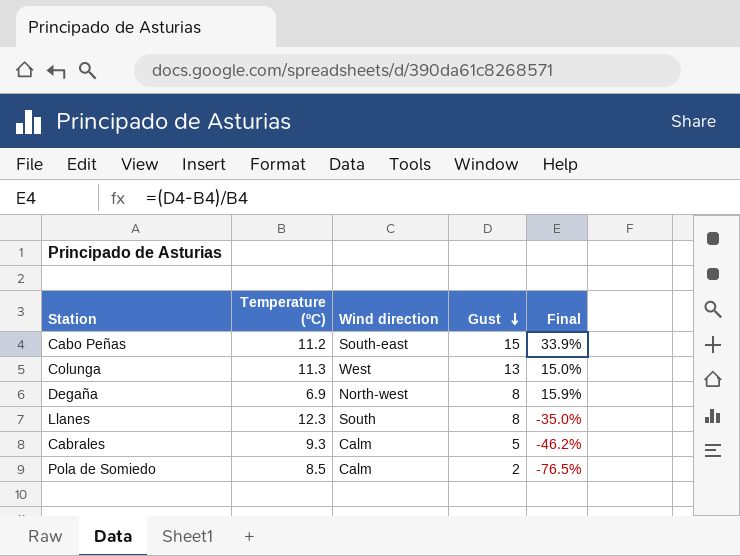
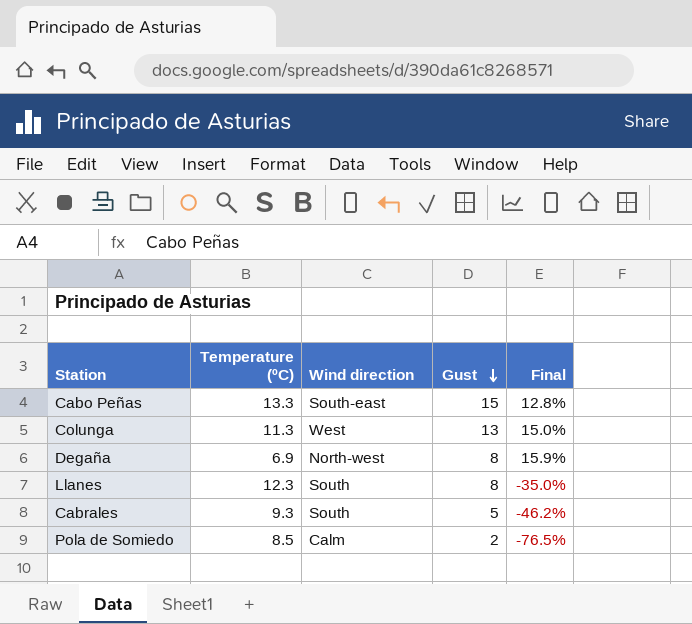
Cabo Peñas | Temperature (ºC): 11.2 -> 13.3
Cabo Peñas | Final: 33.9% -> 12.8%
Cabrales | Wind direction: Calm -> South

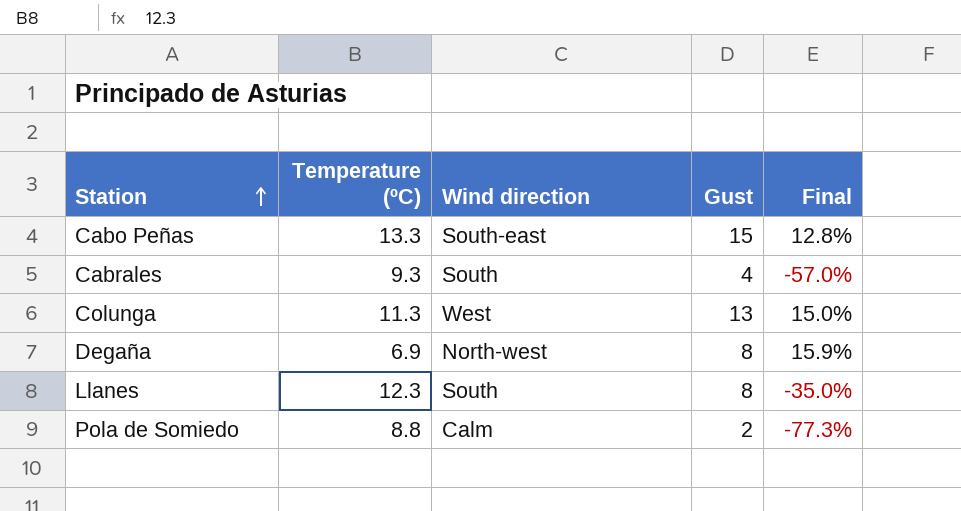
row order: Gust descending -> Station ascending
Cabrales | Gust: 5 -> 4
Cabrales | Final: -46.2% -> -57.0%
Pola de Somiedo | Temperature (ºC): 8.5 -> 8.8
Pola de Somiedo | Final: -76.5% -> -77.3%

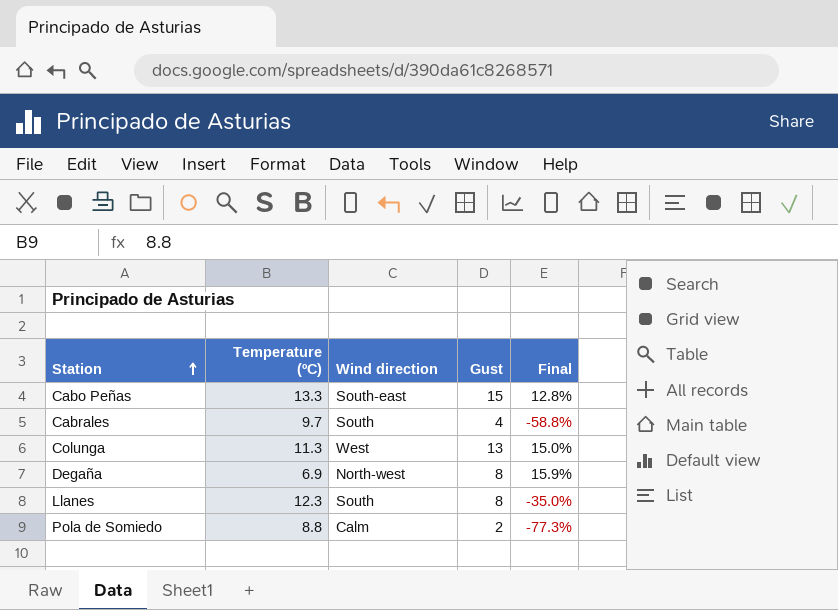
Cabrales | Temperature (ºC): 9.3 -> 9.7
Cabrales | Final: -57.0% -> -58.8%

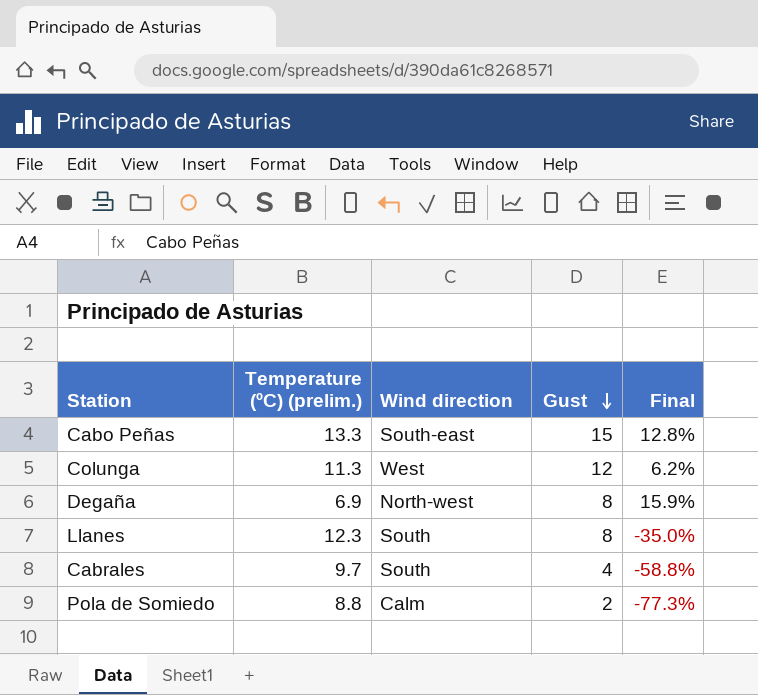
row order: Station ascending -> Gust descending
column name: Temperature (ºC) -> Temperature (ºC) (prelim.)
Colunga | Gust: 13 -> 12
Colunga | Final: 15.0% -> 6.2%

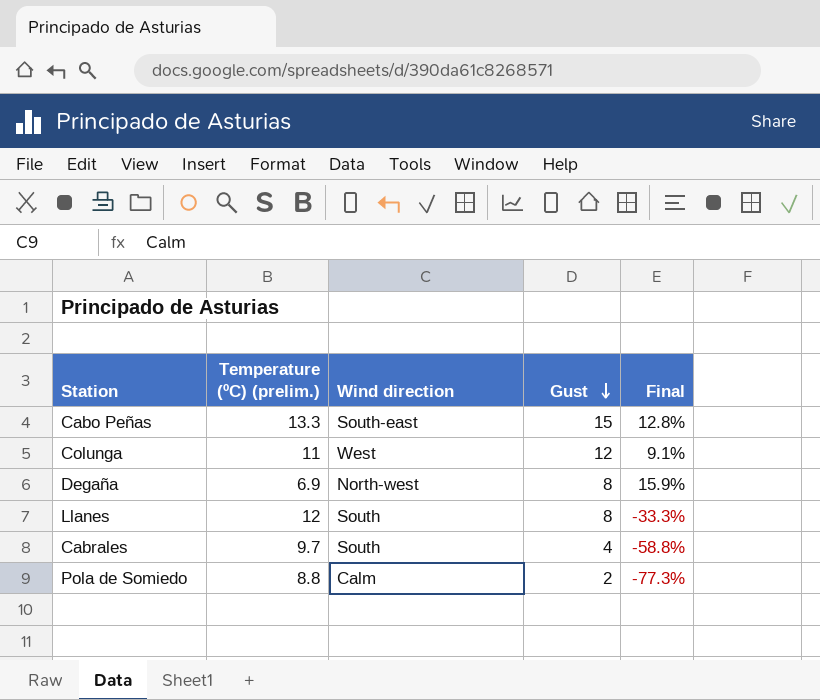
Colunga | Temperature (ºC) (prelim.): 11.3 -> 11
Colunga | Final: 6.2% -> 9.1%
Llanes | Temperature (ºC) (prelim.): 12.3 -> 12
Llanes | Final: -35.0% -> -33.3%

